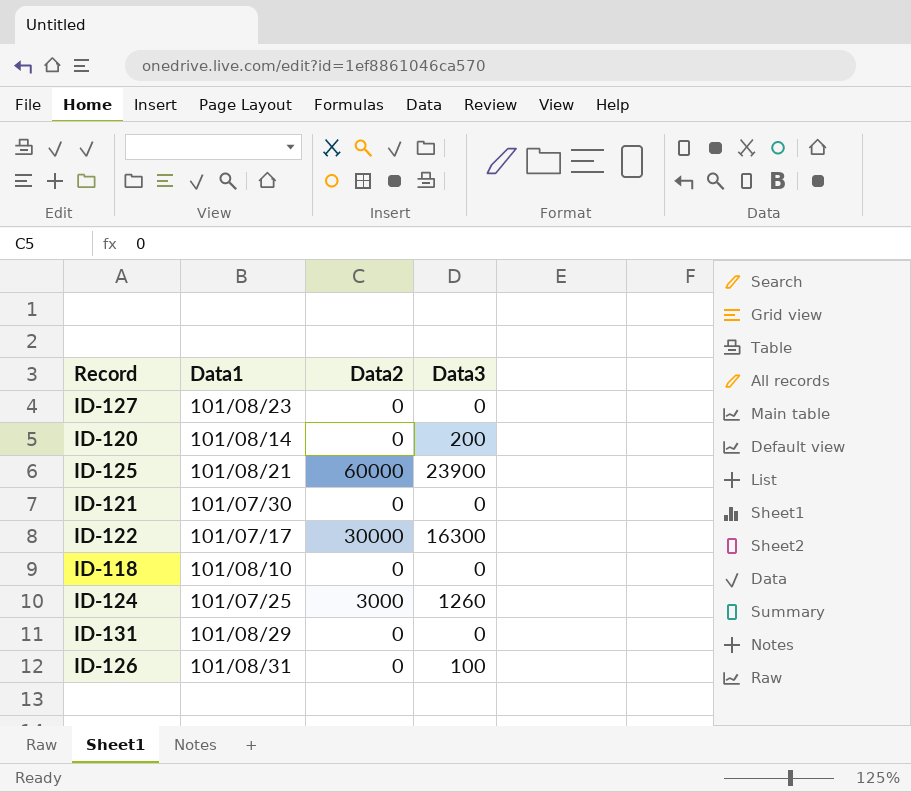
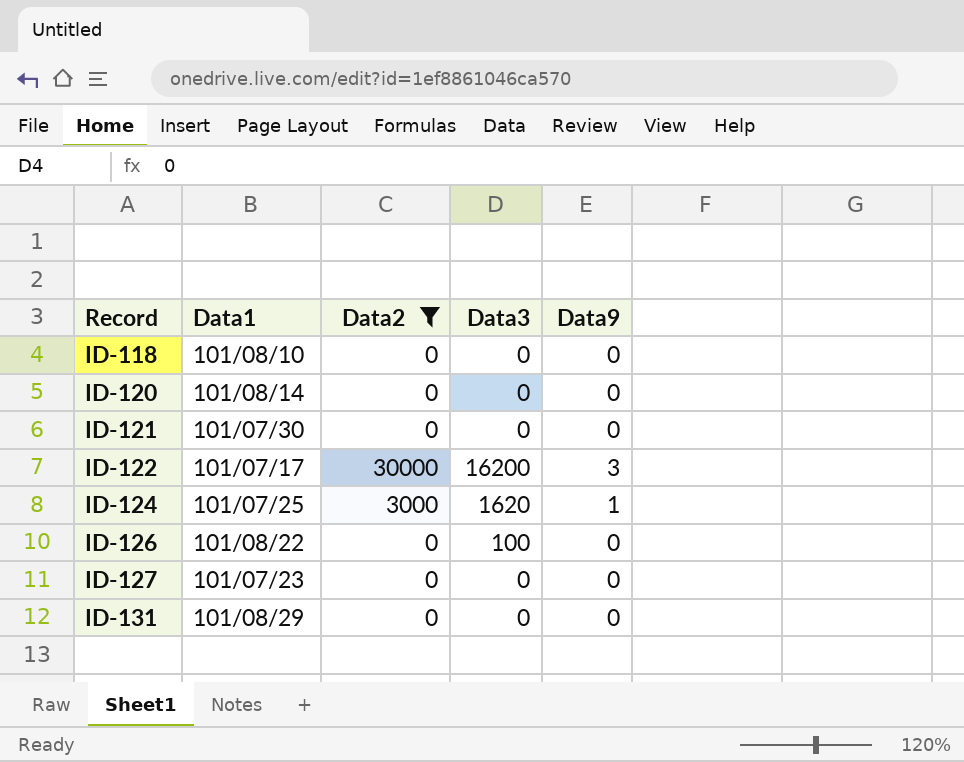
filter: none -> Data2 != 60000
row order: none -> Record ascending
column Data9 | position: none -> 5
ID-120 | Data3: 200 -> 0
ID-122 | Data3: 16300 -> 16200
ID-124 | Data3: 1260 -> 1620
ID-126 | Data1: 101/08/31 -> 101/08/22
ID-127 | Data1: 101/08/23 -> 101/07/23

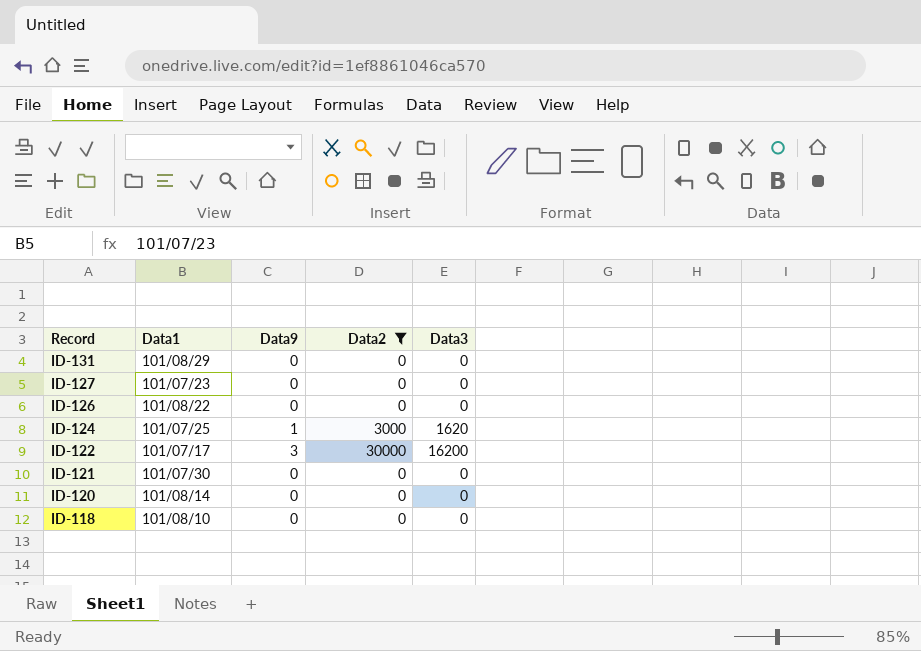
row order: Record ascending -> Record descending
column Data9 | position: 5 -> 3
ID-126 | Data3: 100 -> 0

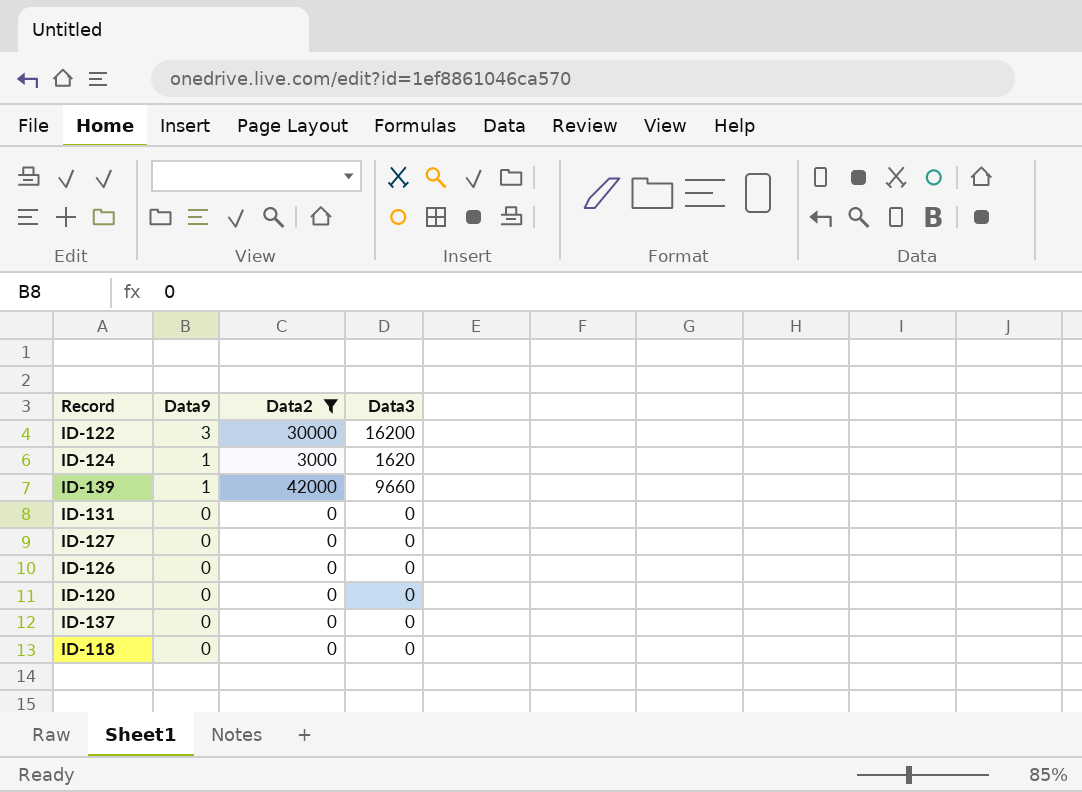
row order: Record descending -> Data9 descending
column Data1 | position: 2 -> none
row ID-121: 101/07/30 | 0 | 0 | 0 -> none
row ID-139: none -> 1 | 42000 | 9660
row ID-137: none -> 0 | 0 | 0

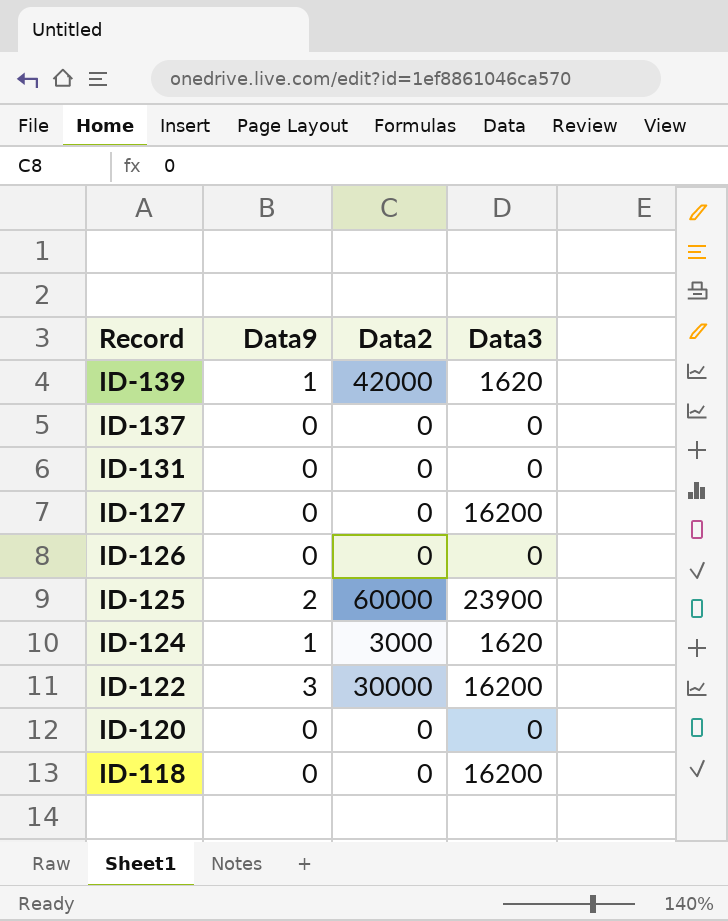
filter: Data2 != 60000 -> none
row order: Data9 descending -> Record descending
ID-139 | Data3: 9660 -> 1620
ID-127 | Data3: 0 -> 16200
ID-118 | Data3: 0 -> 16200

